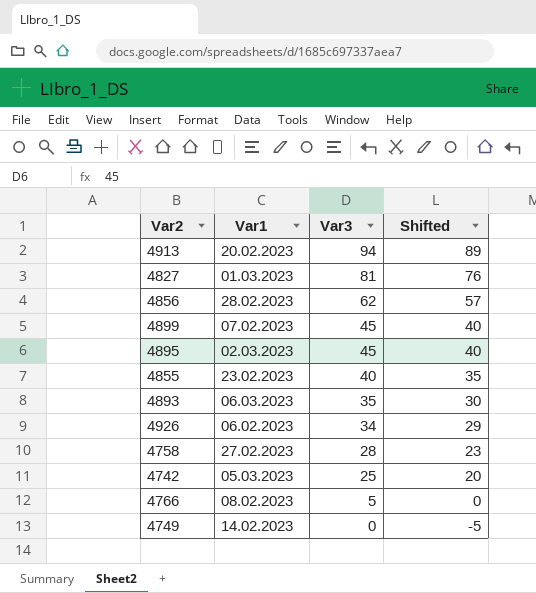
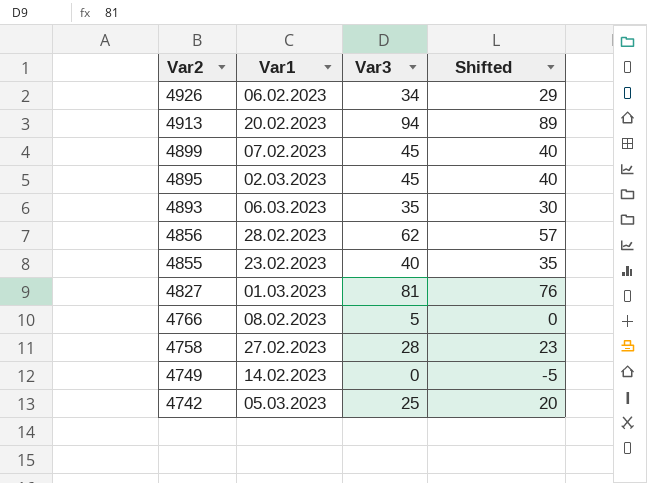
row order: Var3 descending -> Var2 descending

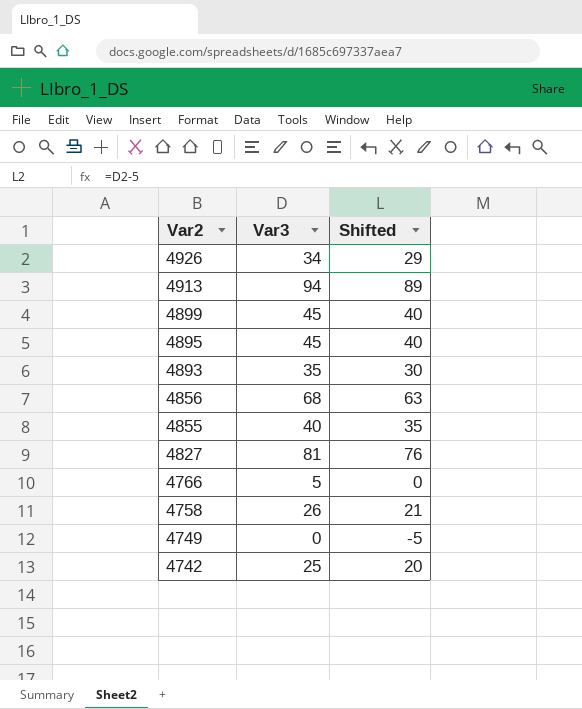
column Var1 | position: 2 -> none
4856 | Var3: 62 -> 68
4856 | Shifted: 57 -> 63
4758 | Var3: 28 -> 26
4758 | Shifted: 23 -> 21

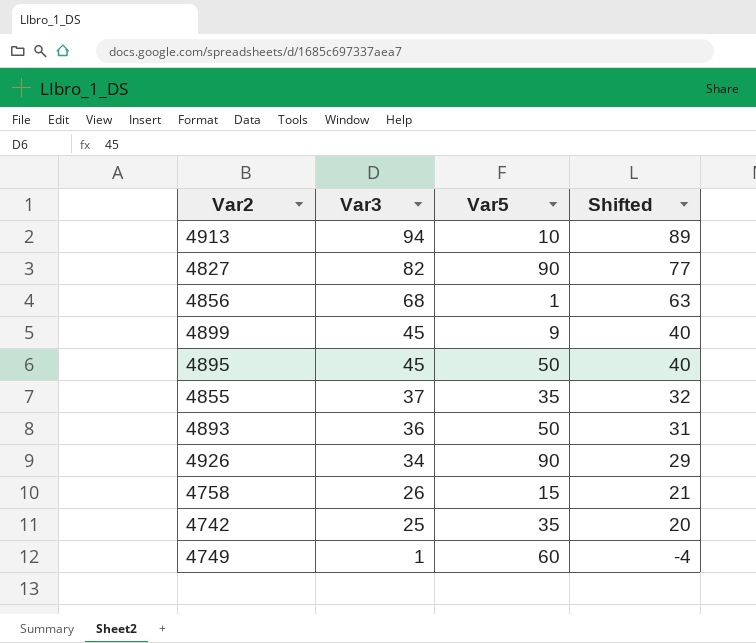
row order: Var2 descending -> Var3 descending
column Var5 | position: none -> 3
row 4766: 5 | 0 -> none
4827 | Var3: 81 -> 82
4827 | Shifted: 76 -> 77
4855 | Var3: 40 -> 37
4855 | Shifted: 35 -> 32
4893 | Var3: 35 -> 36
4893 | Shifted: 30 -> 31
4749 | Var3: 0 -> 1
4749 | Shifted: -5 -> -4

